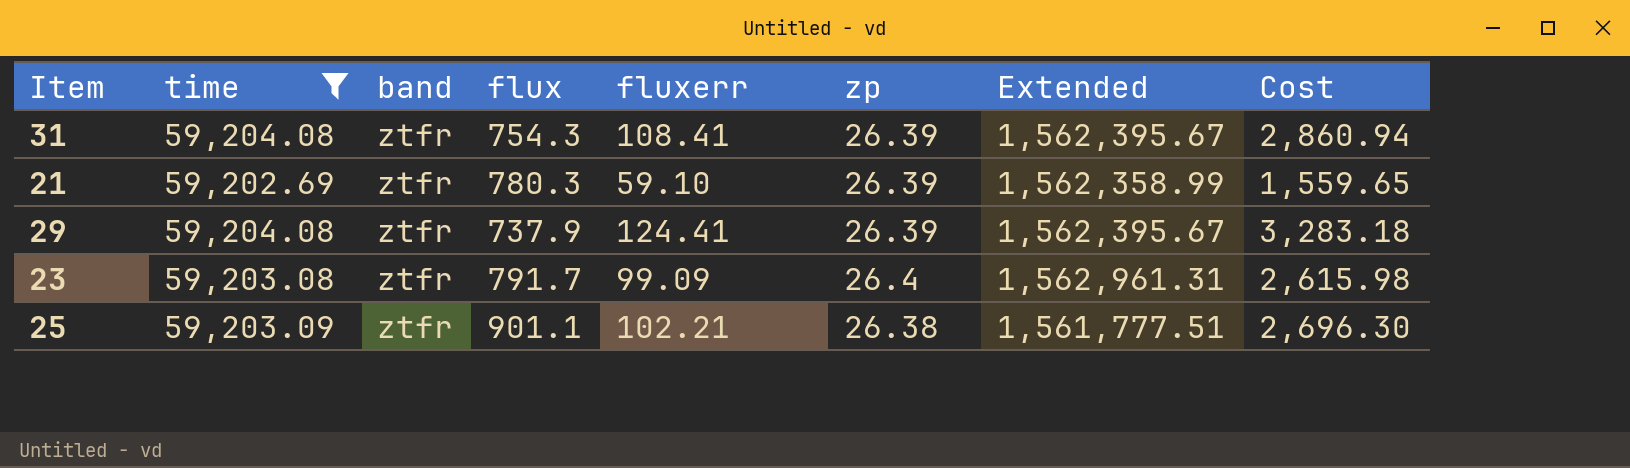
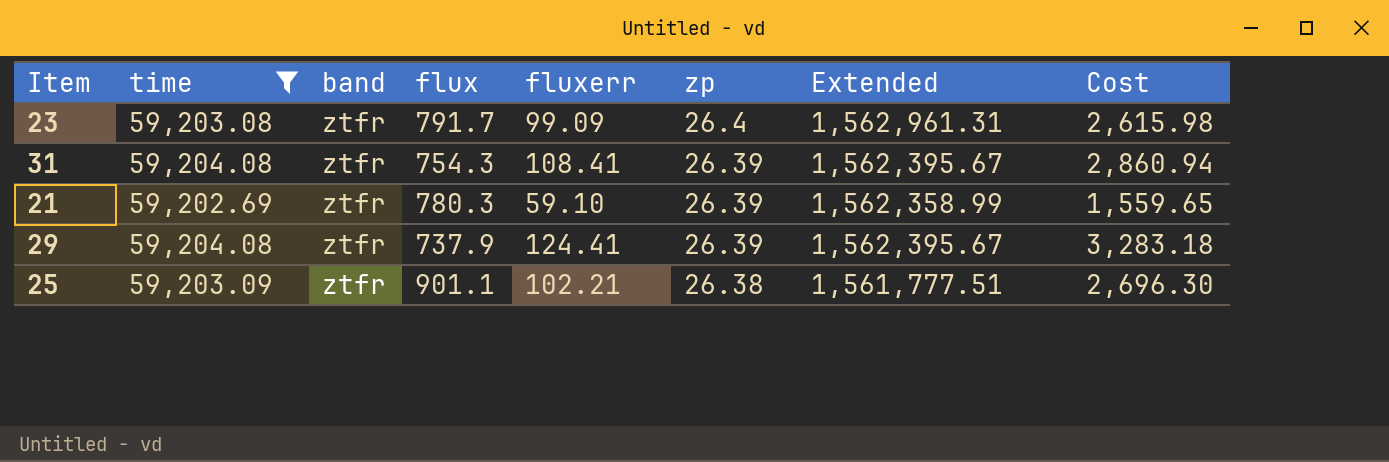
row order: none -> zp descending

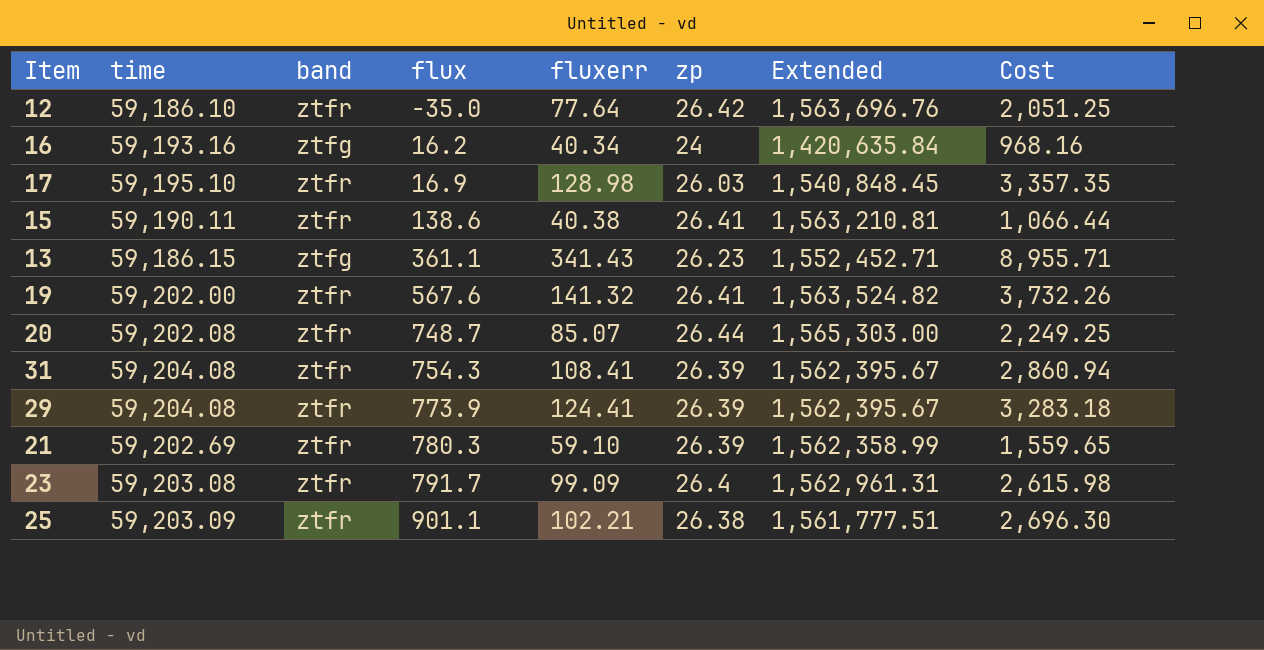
filter: time >= 59,202.69 -> none
row order: zp descending -> flux ascending
29 | flux: 737.9 -> 773.9

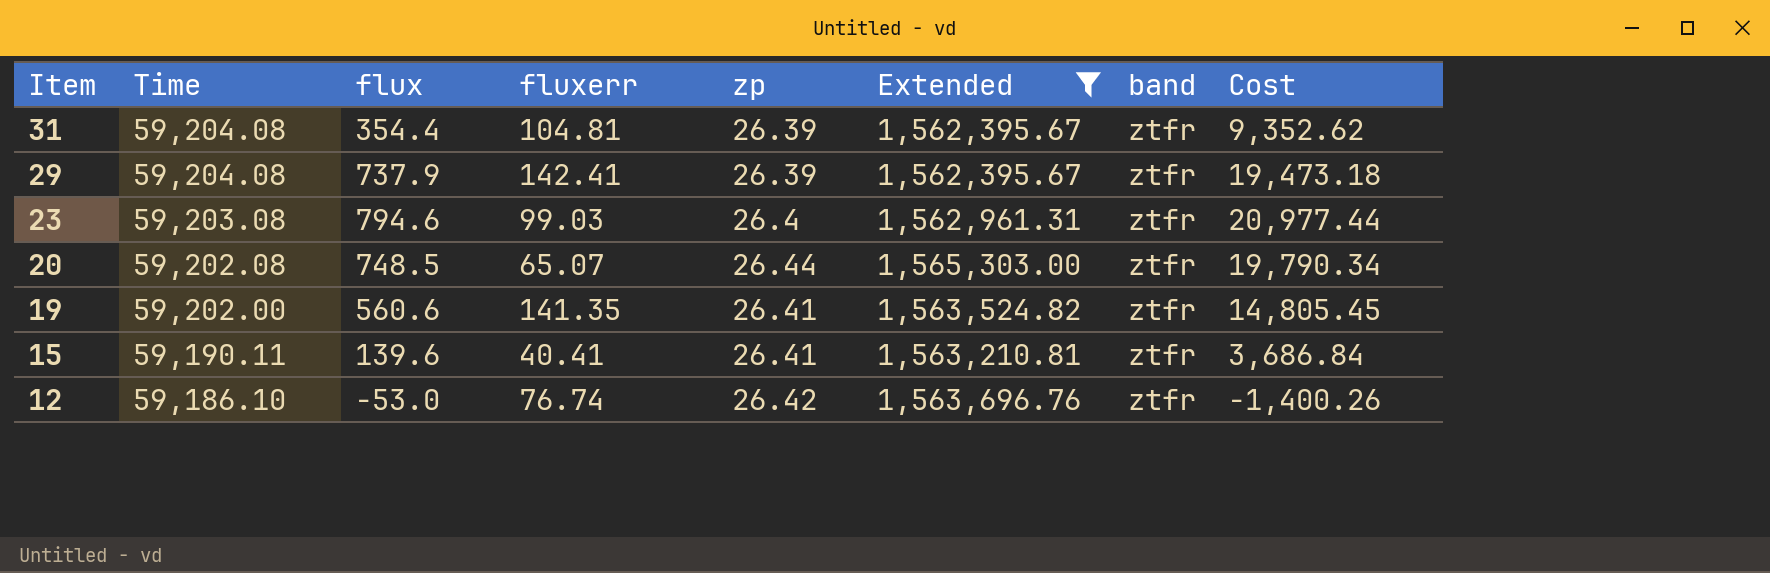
filter: none -> Extended >= 1,562,395.67
row order: flux ascending -> Item descending
column name: time -> Time
column band | position: 3 -> 7
column Cost | formula: [fluxerr] * [zp] -> [flux] * [zp]
31 | flux: 754.3 -> 354.4
31 | fluxerr: 108.41 -> 104.81
29 | flux: 773.9 -> 737.9
29 | fluxerr: 124.41 -> 142.41
23 | flux: 791.7 -> 794.6
23 | fluxerr: 99.09 -> 99.03
20 | flux: 748.7 -> 748.5
20 | fluxerr: 85.07 -> 65.07
19 | flux: 567.6 -> 560.6
19 | fluxerr: 141.32 -> 141.35
15 | flux: 138.6 -> 139.6
15 | fluxerr: 40.38 -> 40.41
12 | flux: -35.0 -> -53.0
12 | fluxerr: 77.64 -> 76.74

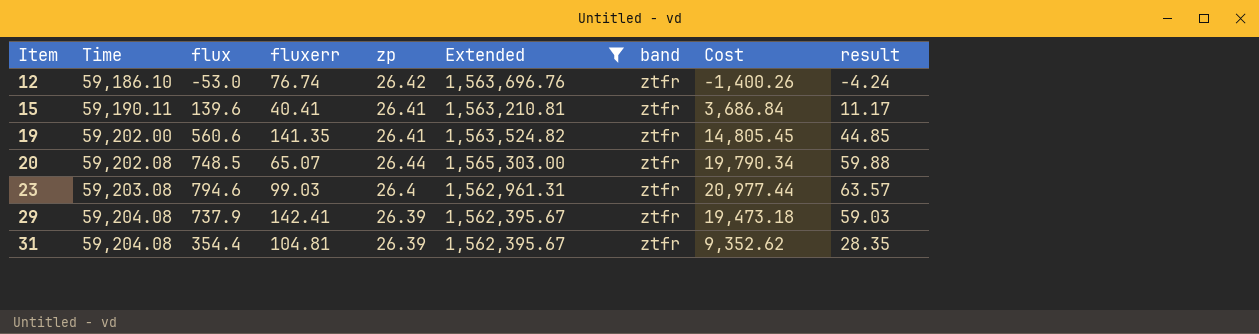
row order: Item descending -> Item ascending
column result | formula: none -> [flux] * 0.08

